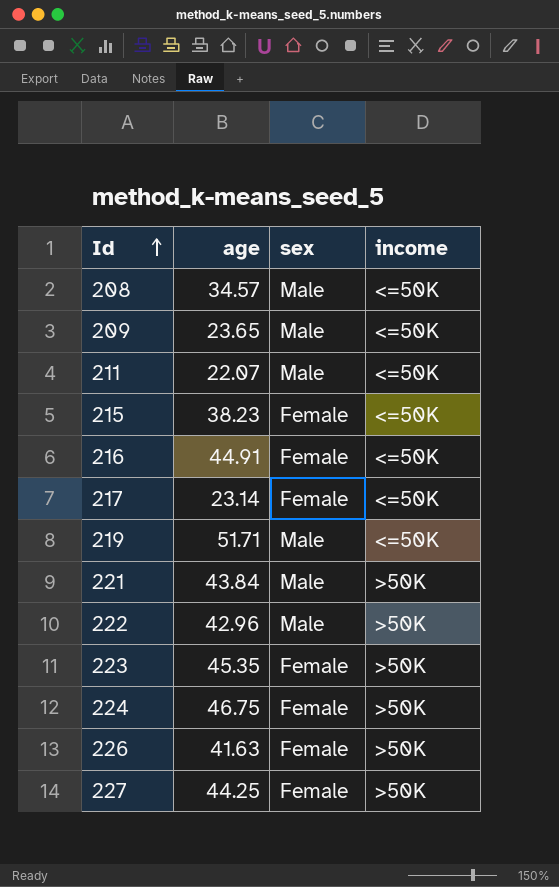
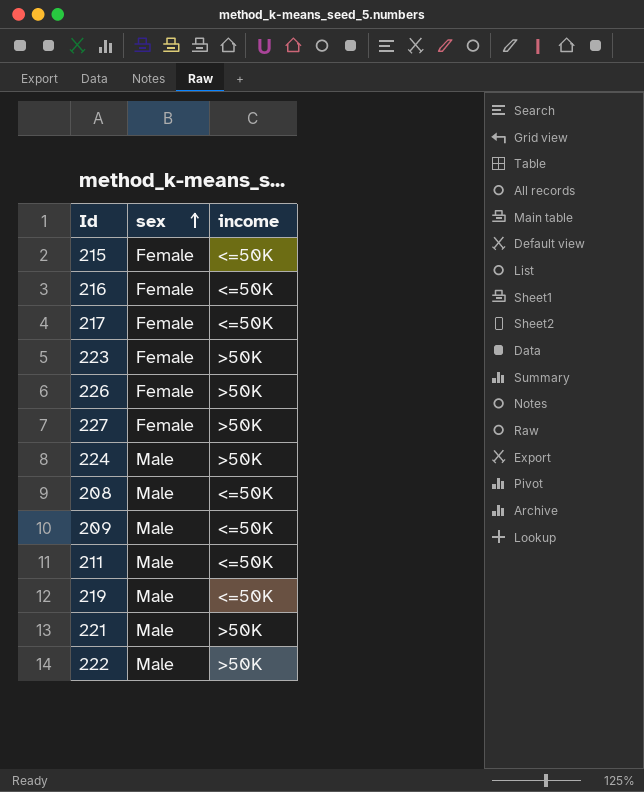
row order: Id ascending -> sex ascending
column age | position: 2 -> none
224 | sex: Female -> Male

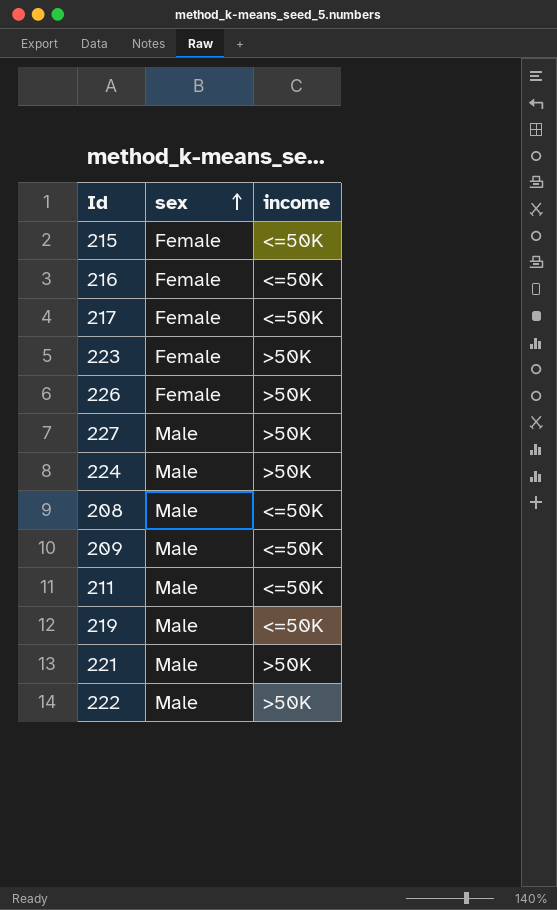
227 | sex: Female -> Male

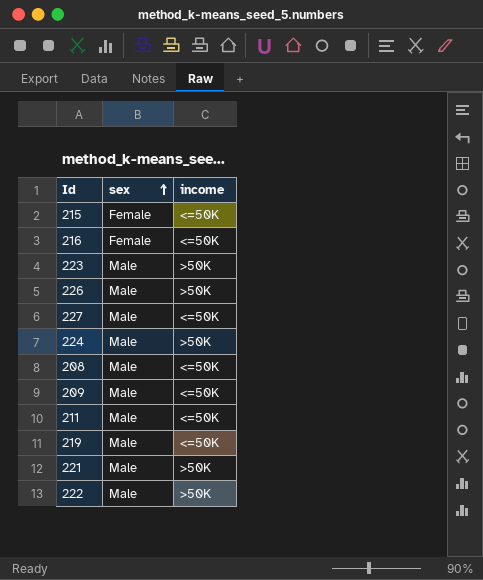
row 217: Female | <=50K -> none
223 | sex: Female -> Male
226 | sex: Female -> Male
227 | income: >50K -> <=50K

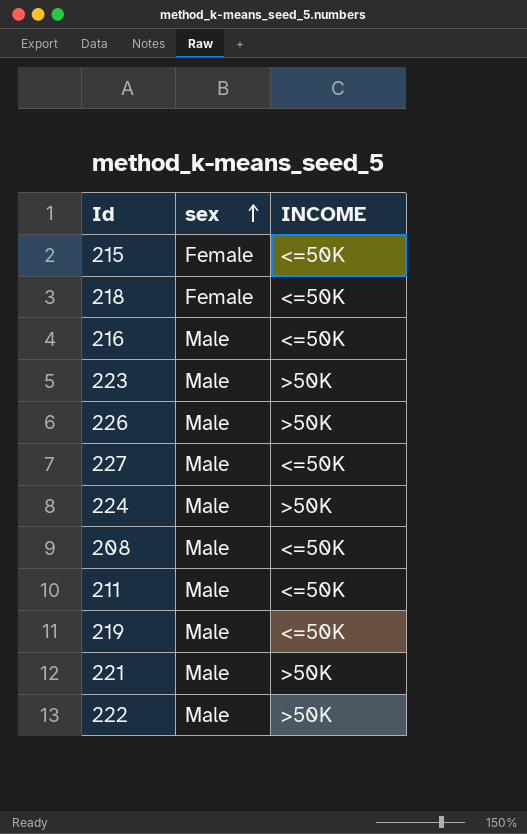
column name: income -> INCOME
row 209: Male | <=50K -> none
row 218: none -> Female | <=50K
216 | sex: Female -> Male

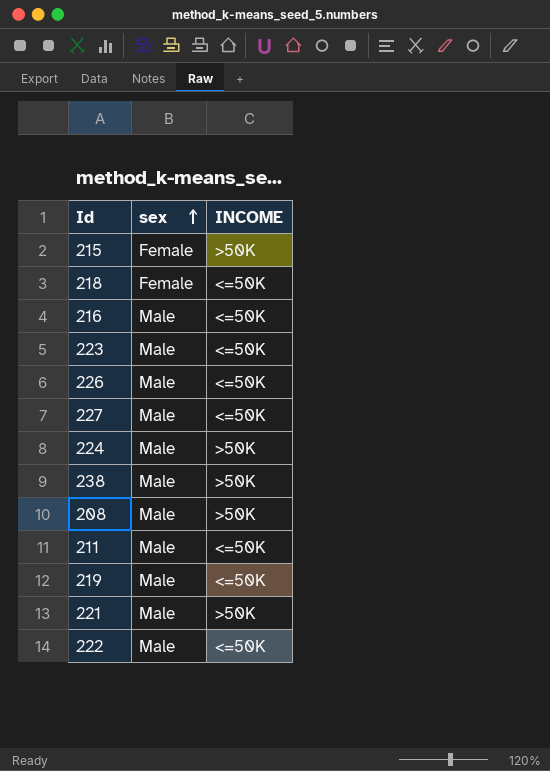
215 | INCOME: <=50K -> >50K
223 | INCOME: >50K -> <=50K
226 | INCOME: >50K -> <=50K
row 238: none -> Male | >50K
208 | INCOME: <=50K -> >50K
222 | INCOME: >50K -> <=50K

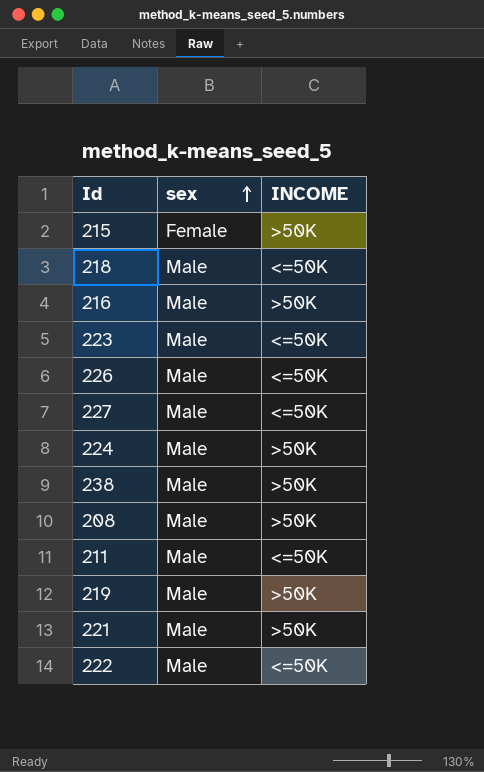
218 | sex: Female -> Male
216 | INCOME: <=50K -> >50K
219 | INCOME: <=50K -> >50K

